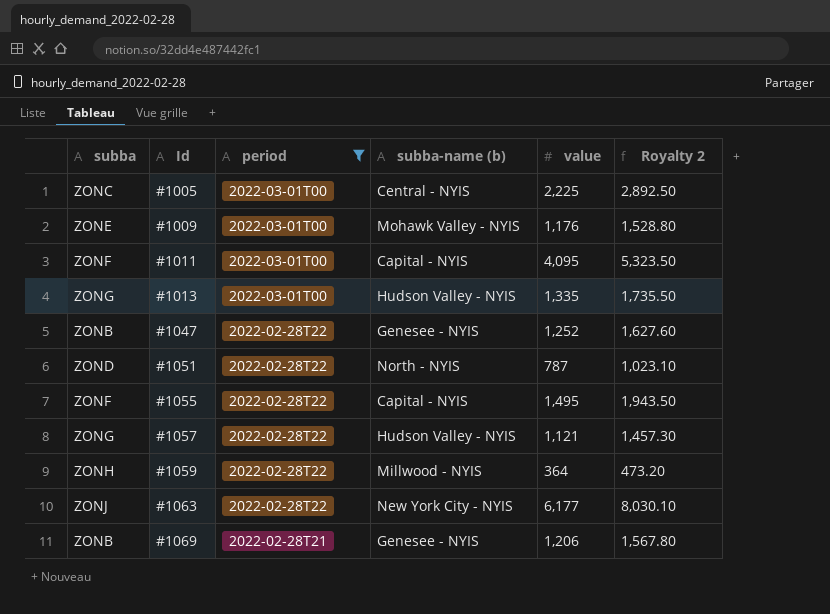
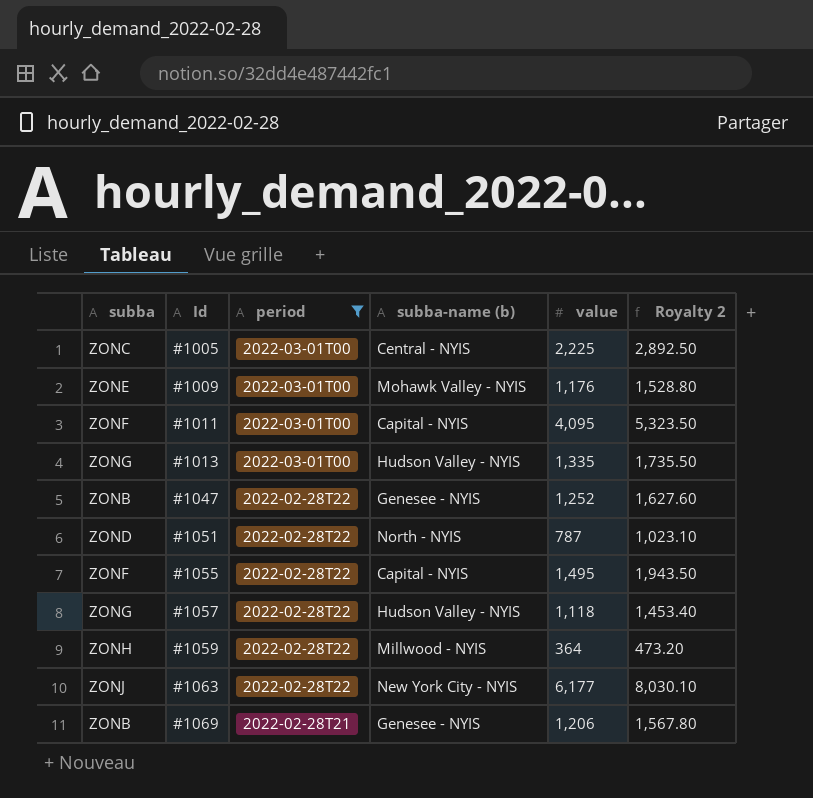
#1057 | value: 1,121 -> 1,118
#1057 | Royalty 2: 1,457.30 -> 1,453.40

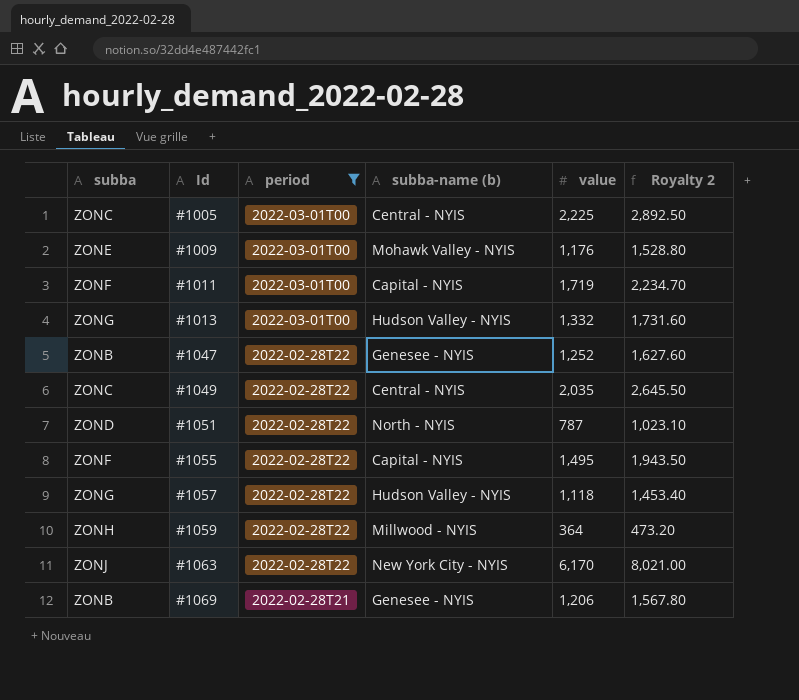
#1011 | value: 4,095 -> 1,719
#1011 | Royalty 2: 5,323.50 -> 2,234.70
#1013 | value: 1,335 -> 1,332
#1013 | Royalty 2: 1,735.50 -> 1,731.60
row #1049: none -> ZONC | 2022-02-28T22 | Central - NYIS | 2,035 | 2,645.50
#1063 | value: 6,177 -> 6,170
#1063 | Royalty 2: 8,030.10 -> 8,021.00

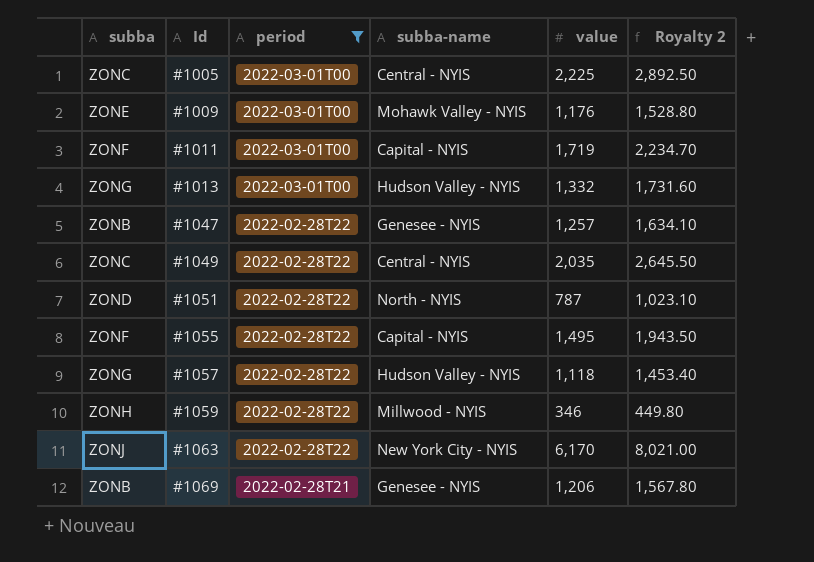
column name: subba-name (b) -> subba-name
#1047 | value: 1,252 -> 1,257
#1047 | Royalty 2: 1,627.60 -> 1,634.10
#1059 | value: 364 -> 346
#1059 | Royalty 2: 473.20 -> 449.80

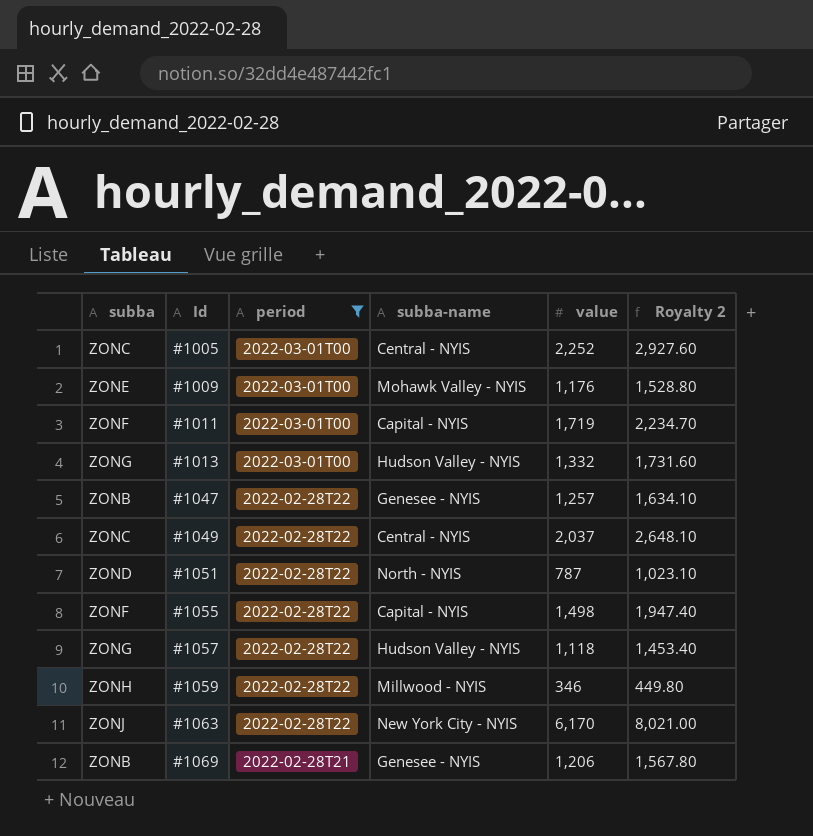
#1005 | value: 2,225 -> 2,252
#1005 | Royalty 2: 2,892.50 -> 2,927.60
#1049 | value: 2,035 -> 2,037
#1049 | Royalty 2: 2,645.50 -> 2,648.10
#1055 | value: 1,495 -> 1,498
#1055 | Royalty 2: 1,943.50 -> 1,947.40

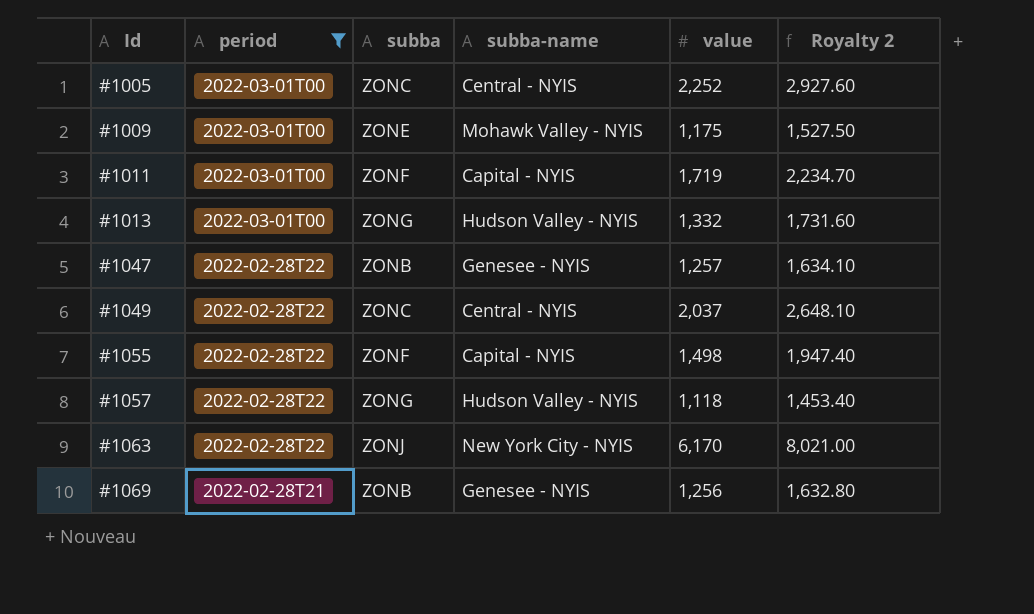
column subba | position: 1 -> 3
row #1051: ZOND | 2022-02-28T22 | North - NYIS | 787 | 1,023.10 -> none
row #1059: ZONH | 2022-02-28T22 | Millwood - NYIS | 346 | 449.80 -> none
#1009 | value: 1,176 -> 1,175
#1009 | Royalty 2: 1,528.80 -> 1,527.50
#1069 | value: 1,206 -> 1,256
#1069 | Royalty 2: 1,567.80 -> 1,632.80

